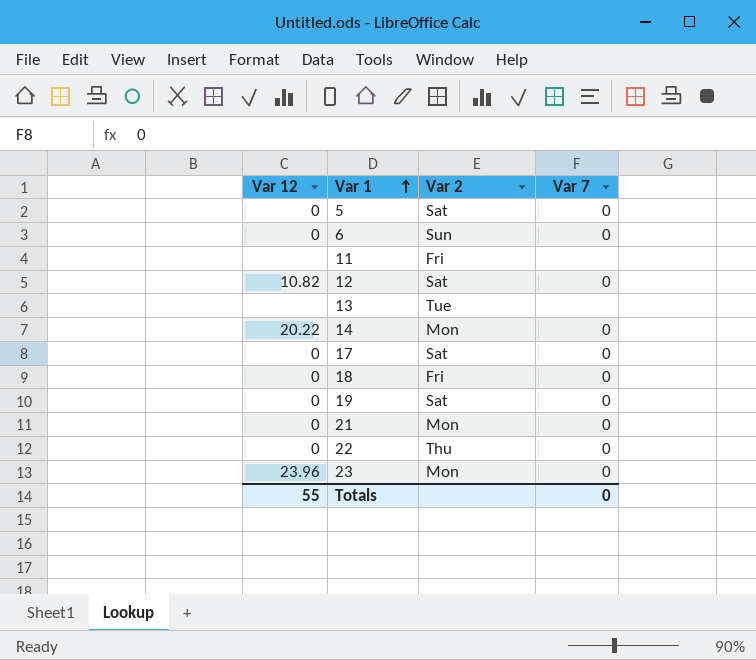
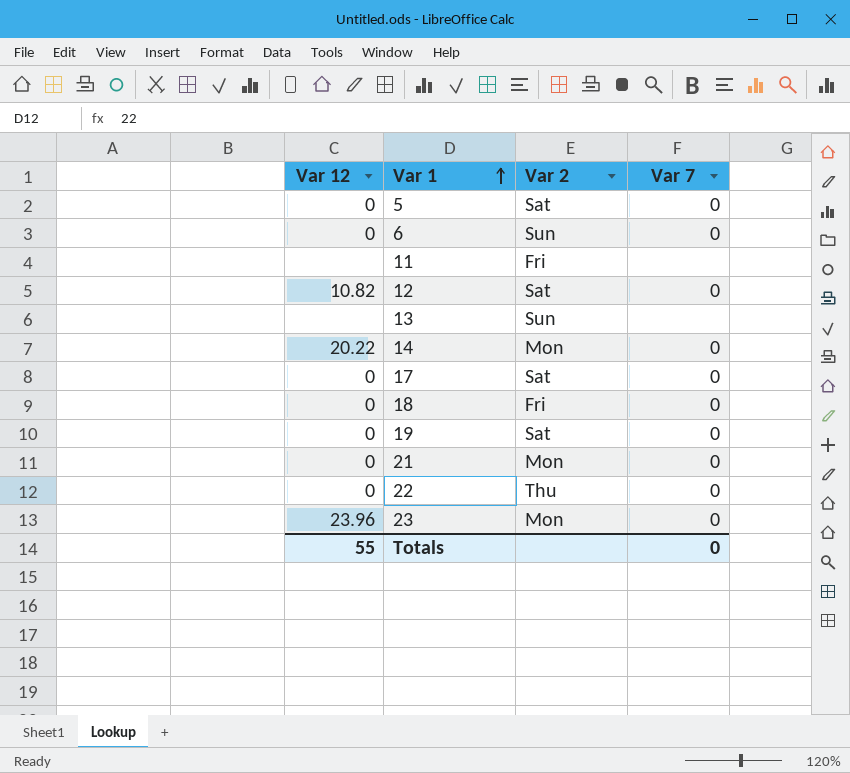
13 | Var 2: Tue -> Sun

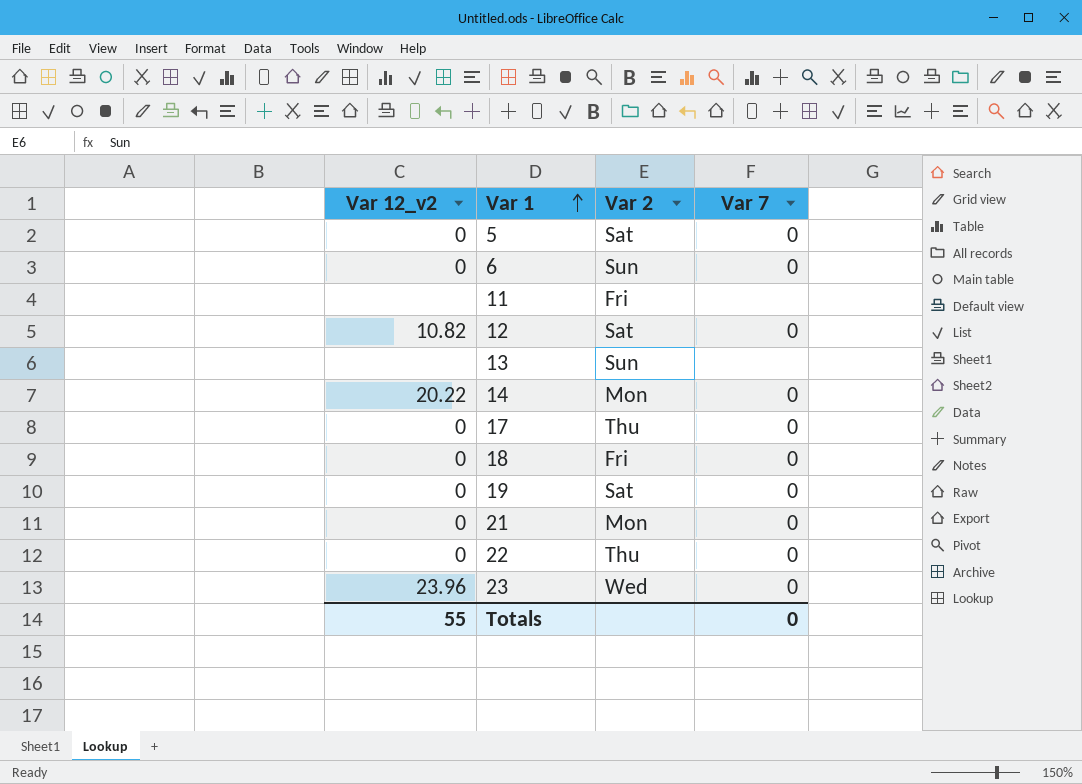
column name: Var 12 -> Var 12_v2
17 | Var 2: Sat -> Thu
23 | Var 2: Mon -> Wed

